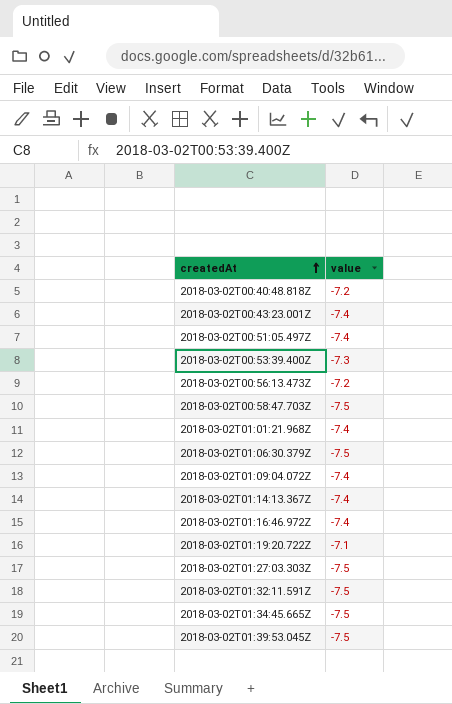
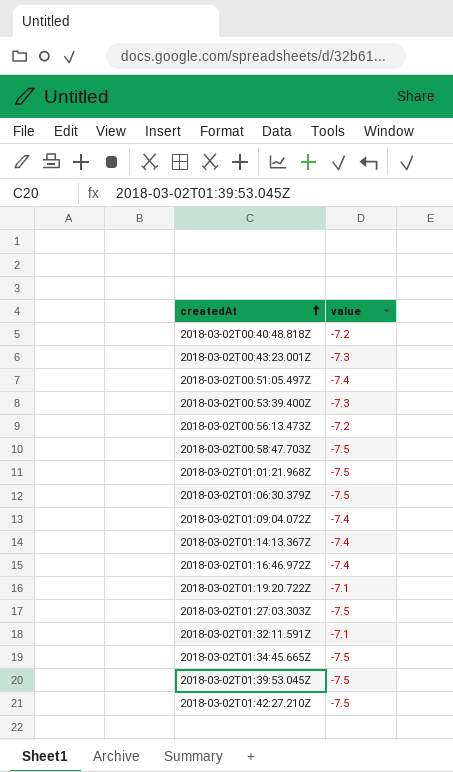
2018-03-02T00:43:23.001Z | value: -7.4 -> -7.3
2018-03-02T01:01:21.968Z | value: -7.4 -> -7.5
2018-03-02T01:32:11.591Z | value: -7.5 -> -7.1
row 2018-03-02T01:42:27.210Z: none -> -7.5

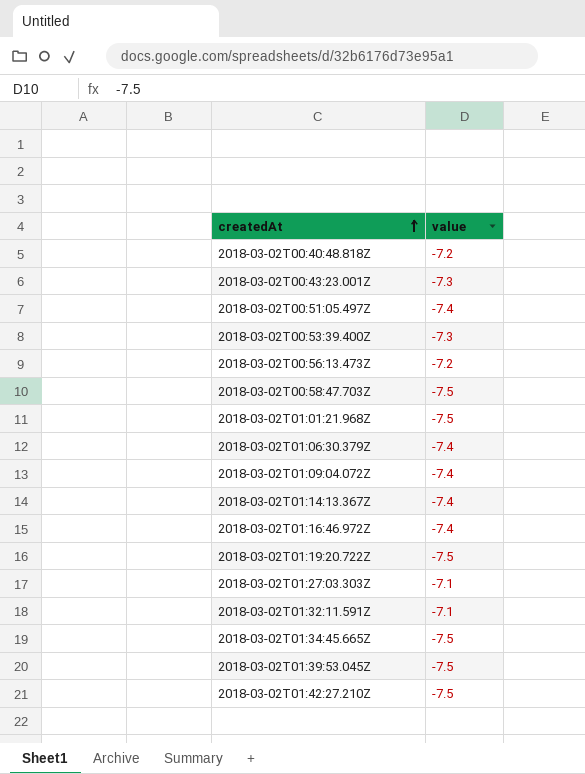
2018-03-02T01:06:30.379Z | value: -7.5 -> -7.4
2018-03-02T01:19:20.722Z | value: -7.1 -> -7.5
2018-03-02T01:27:03.303Z | value: -7.5 -> -7.1

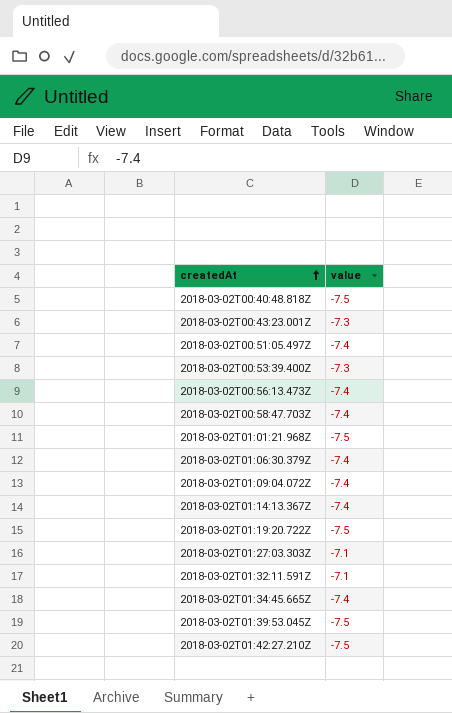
row 2018-03-02T01:16:46.972Z: -7.4 -> none
2018-03-02T00:40:48.818Z | value: -7.2 -> -7.5
2018-03-02T00:56:13.473Z | value: -7.2 -> -7.4
2018-03-02T00:58:47.703Z | value: -7.5 -> -7.4
2018-03-02T01:34:45.665Z | value: -7.5 -> -7.4

